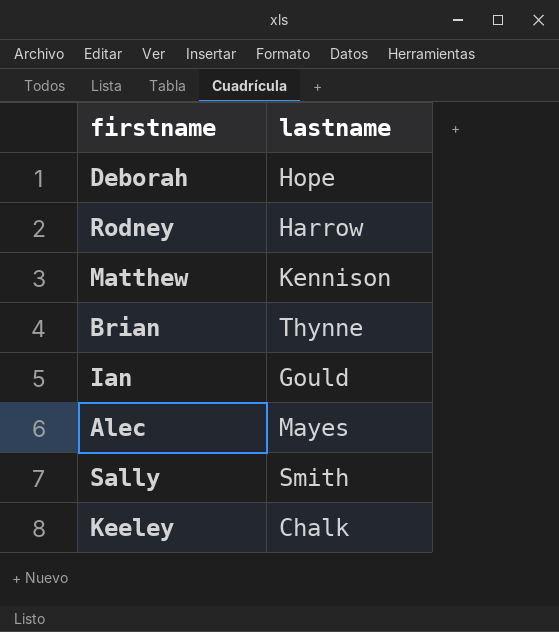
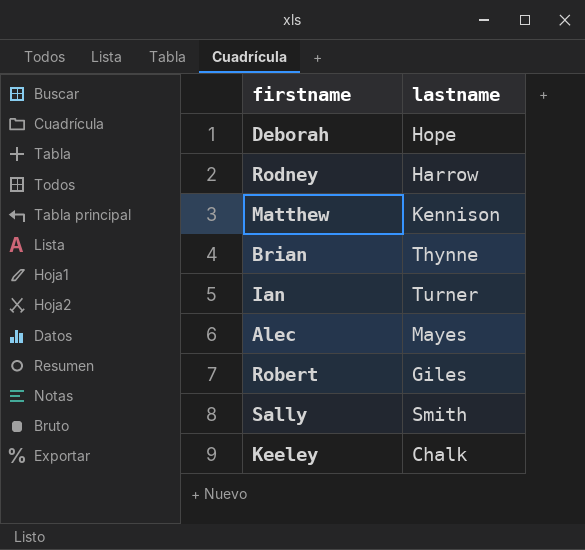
Ian | lastname: Gould -> Turner
row Robert: none -> Giles

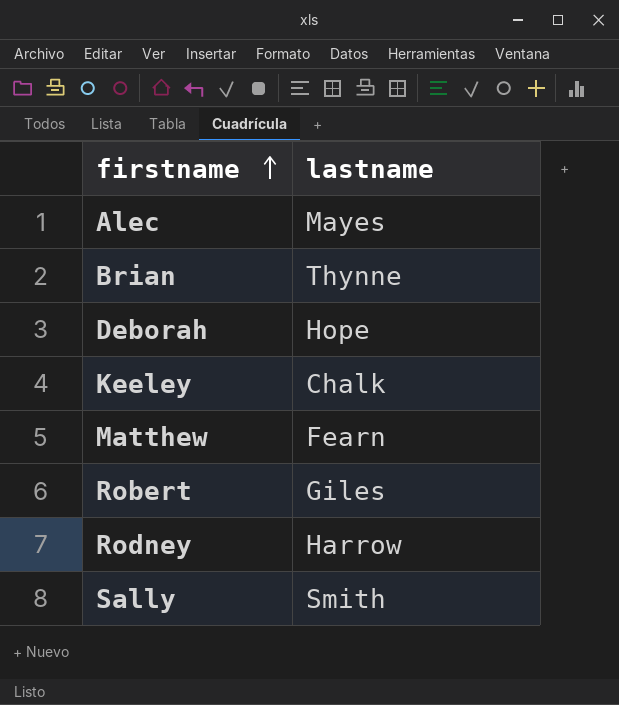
row order: none -> firstname ascending
row Ian: Turner -> none
Matthew | lastname: Kennison -> Fearn

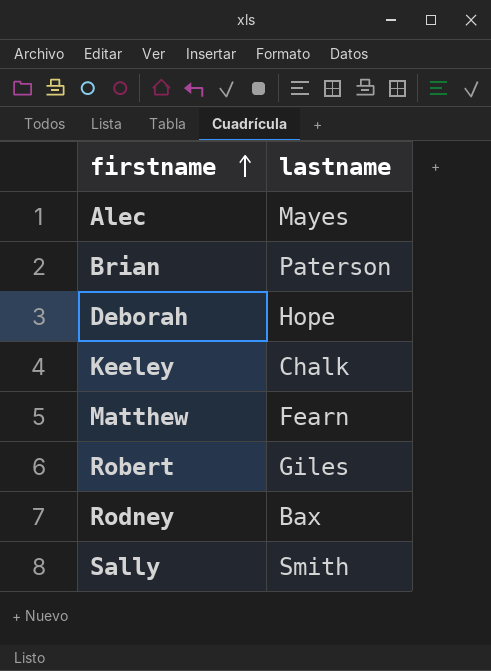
Brian | lastname: Thynne -> Paterson
Rodney | lastname: Harrow -> Bax

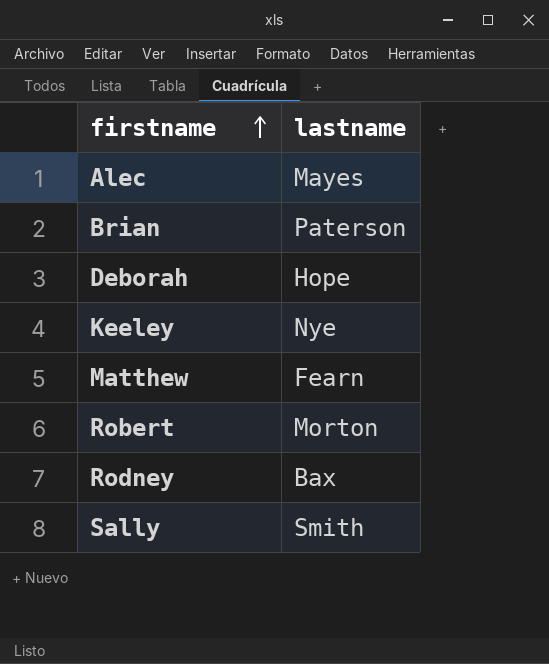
Keeley | lastname: Chalk -> Nye
Robert | lastname: Giles -> Morton

